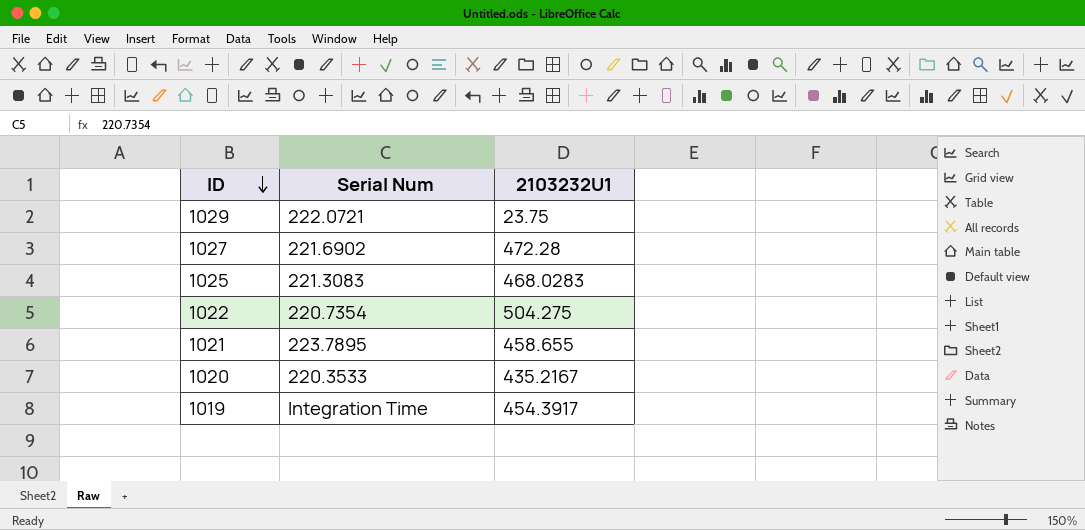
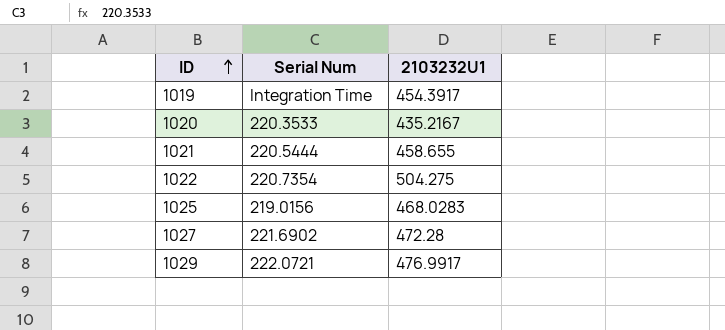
row order: ID descending -> ID ascending
1021 | Serial Num: 223.7895 -> 220.5444
1025 | Serial Num: 221.3083 -> 219.0156
1029 | 2103232U1: 23.75 -> 476.9917

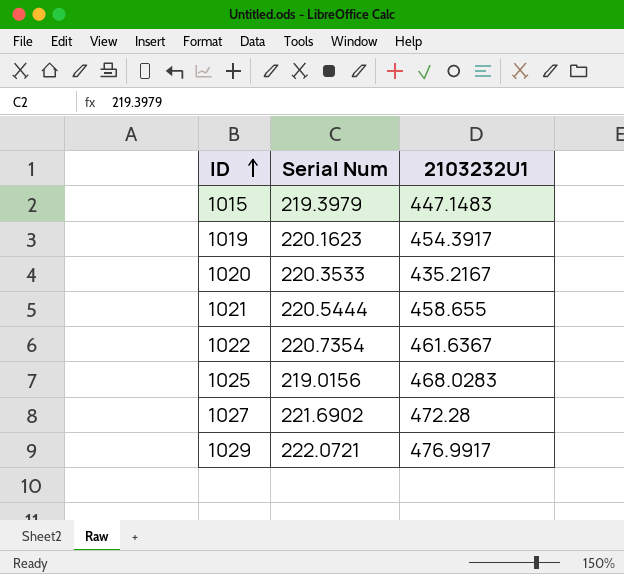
row 1015: none -> 219.3979 | 447.1483
1019 | Serial Num: Integration Time -> 220.1623
1022 | 2103232U1: 504.275 -> 461.6367

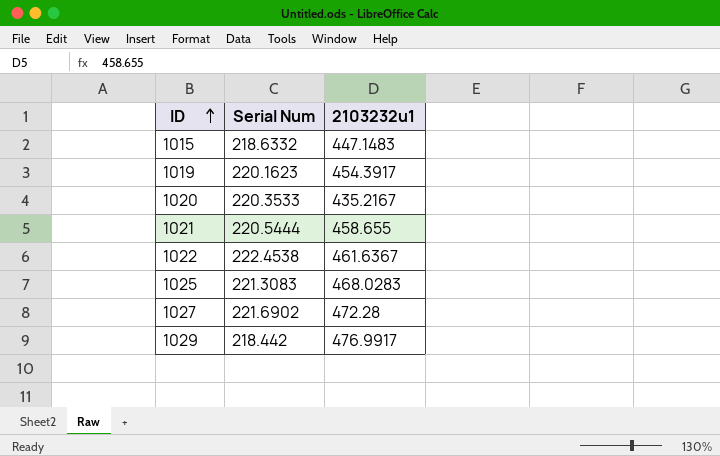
column name: 2103232U1 -> 2103232u1
1015 | Serial Num: 219.3979 -> 218.6332
1022 | Serial Num: 220.7354 -> 222.4538
1025 | Serial Num: 219.0156 -> 221.3083
1029 | Serial Num: 222.0721 -> 218.442

